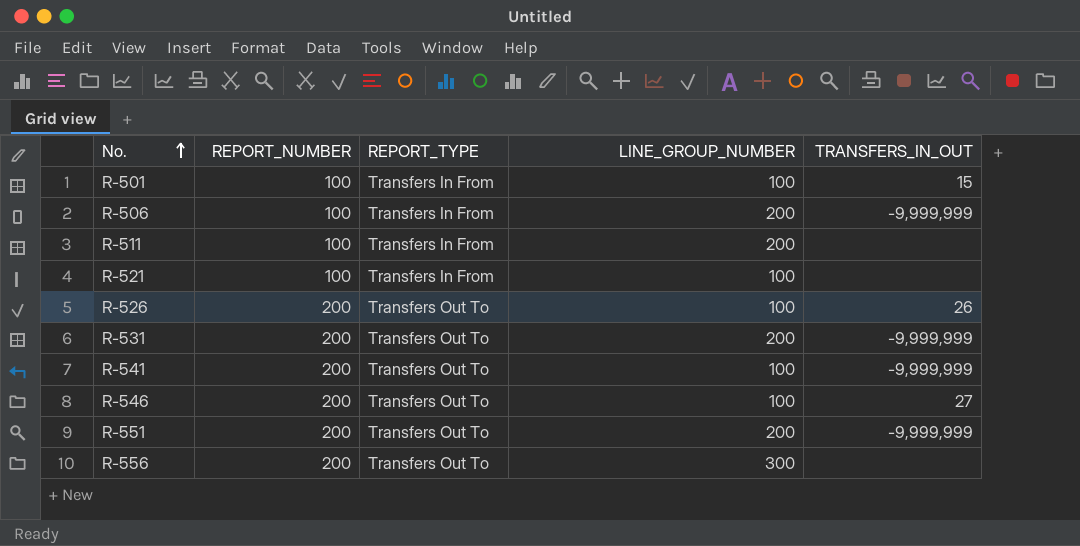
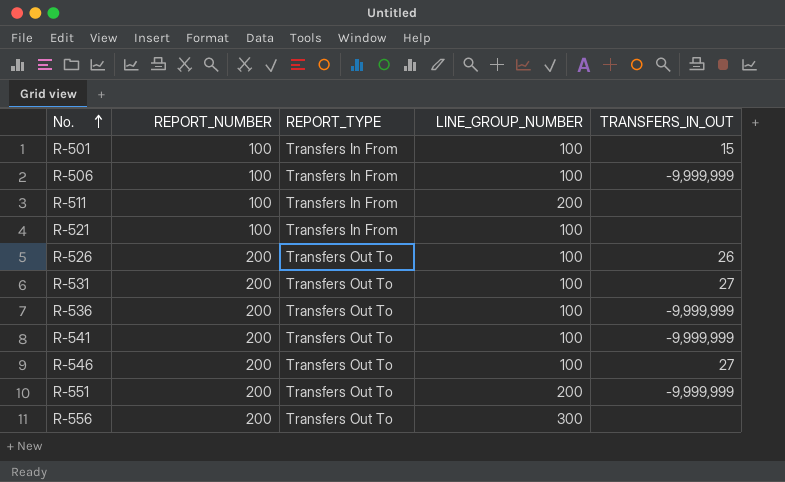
R-506 | LINE_GROUP_NUMBER: 200 -> 100
R-531 | LINE_GROUP_NUMBER: 200 -> 100
R-531 | TRANSFERS_IN_OUT: -9,999,999 -> 27
row R-536: none -> 200 | Transfers Out To | 100 | -9,999,999

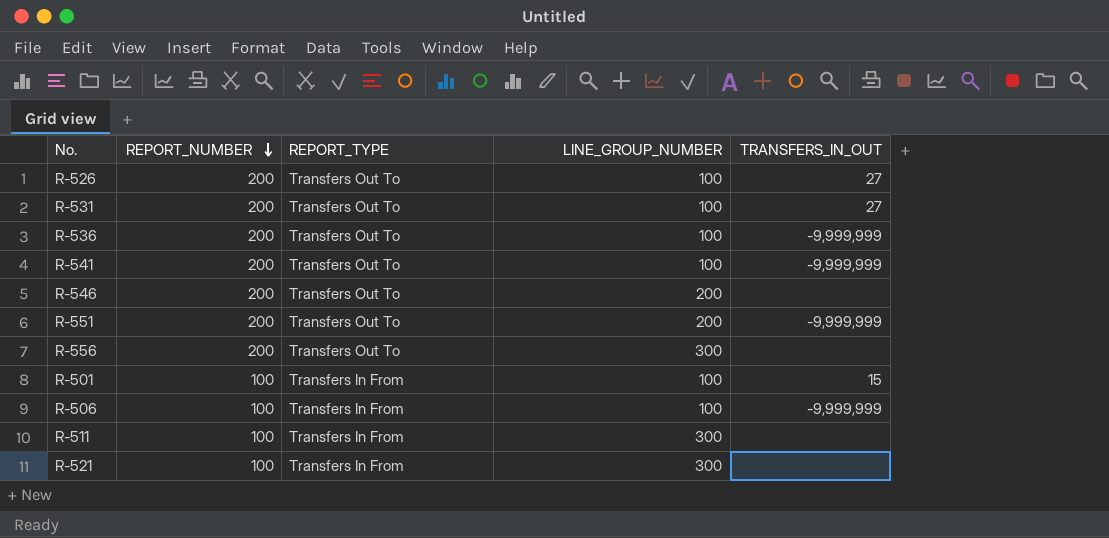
row order: No. ascending -> REPORT_NUMBER descending
R-526 | TRANSFERS_IN_OUT: 26 -> 27
R-546 | LINE_GROUP_NUMBER: 100 -> 200
R-546 | TRANSFERS_IN_OUT: 27 -> none
R-511 | LINE_GROUP_NUMBER: 200 -> 300
R-521 | LINE_GROUP_NUMBER: 100 -> 300

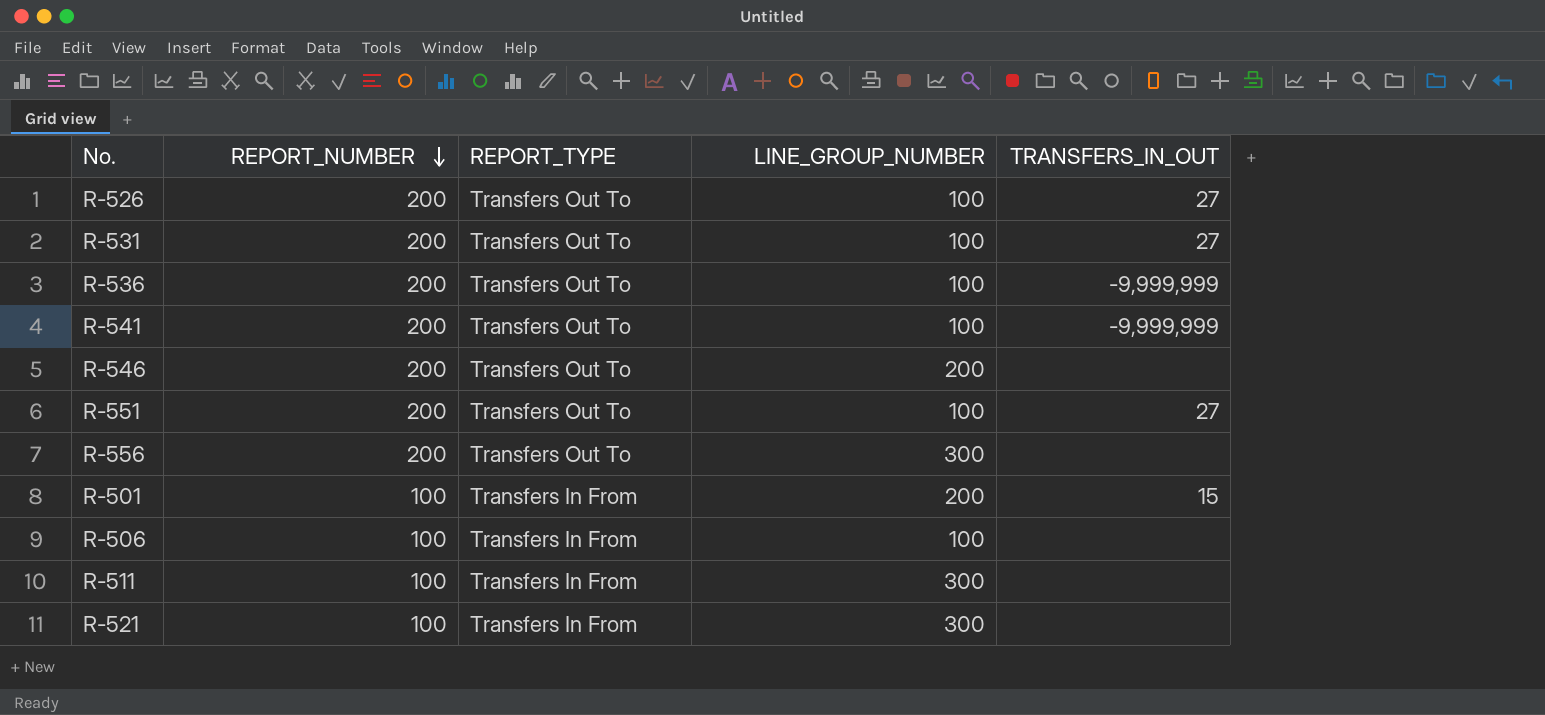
R-551 | LINE_GROUP_NUMBER: 200 -> 100
R-551 | TRANSFERS_IN_OUT: -9,999,999 -> 27
R-501 | LINE_GROUP_NUMBER: 100 -> 200
R-506 | TRANSFERS_IN_OUT: -9,999,999 -> none

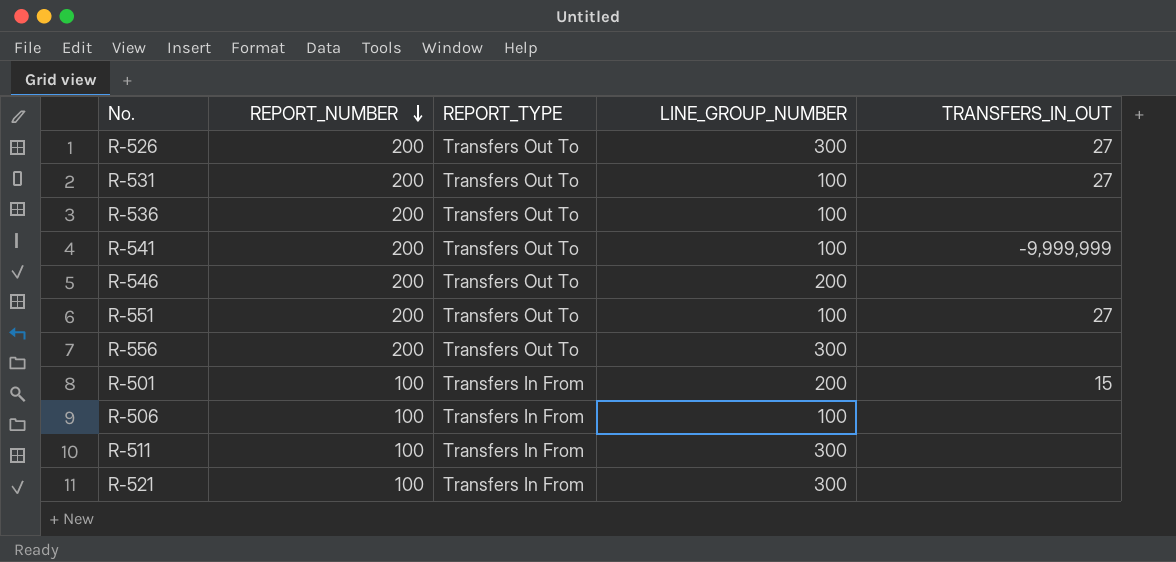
R-526 | LINE_GROUP_NUMBER: 100 -> 300
R-536 | TRANSFERS_IN_OUT: -9,999,999 -> none

